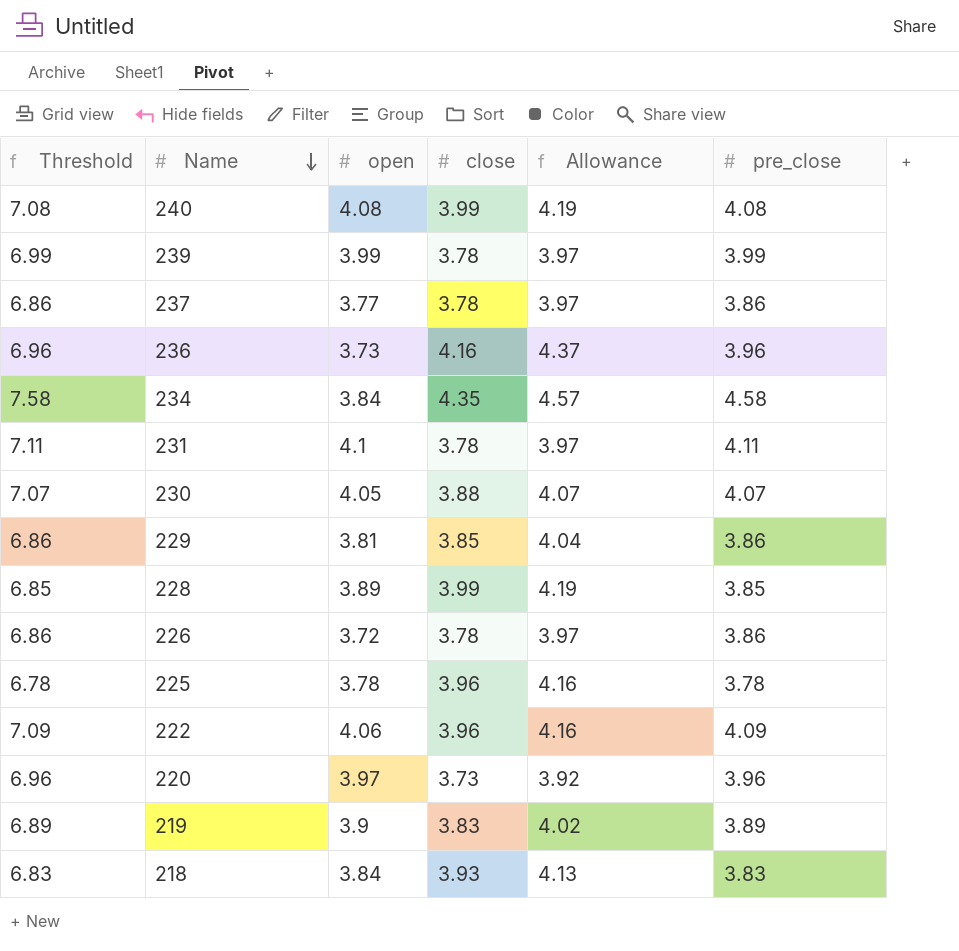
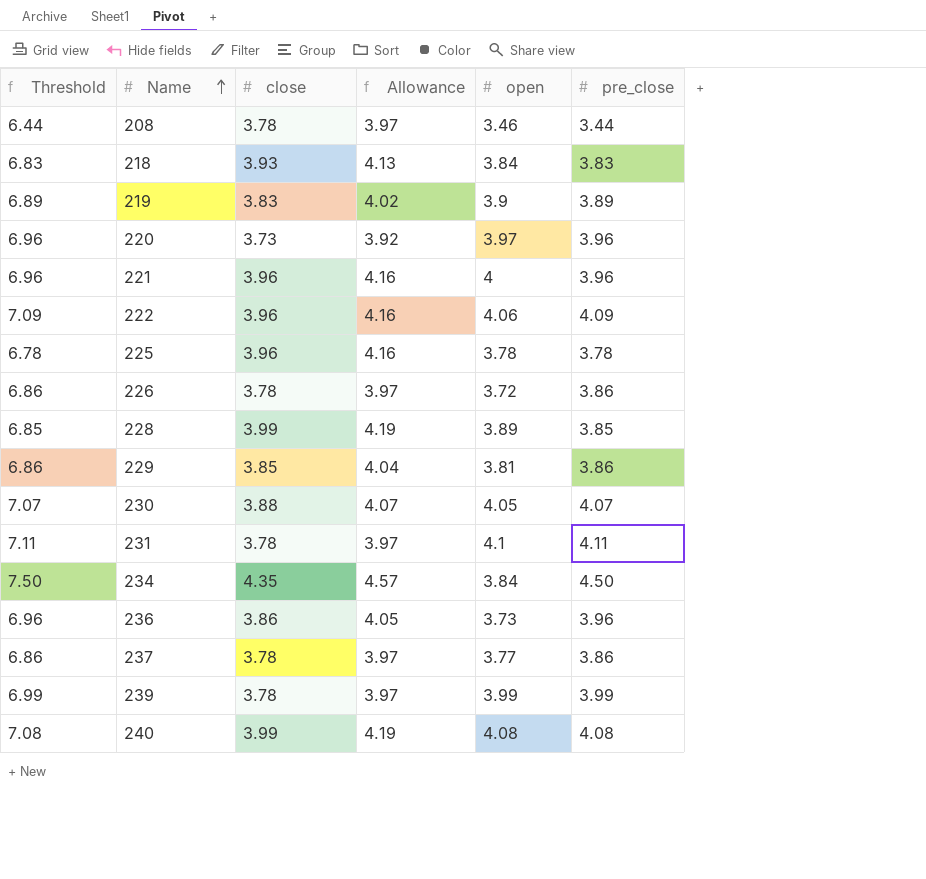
row order: Name descending -> Name ascending
column open | position: 3 -> 5
row 208: none -> 6.44 | 3.78 | 3.97 | 3.46 | 3.44
row 221: none -> 6.96 | 3.96 | 4.16 | 4 | 3.96
234 | Threshold: 7.58 -> 7.50
234 | pre_close: 4.58 -> 4.50
236 | close: 4.16 -> 3.86
236 | Allowance: 4.37 -> 4.05

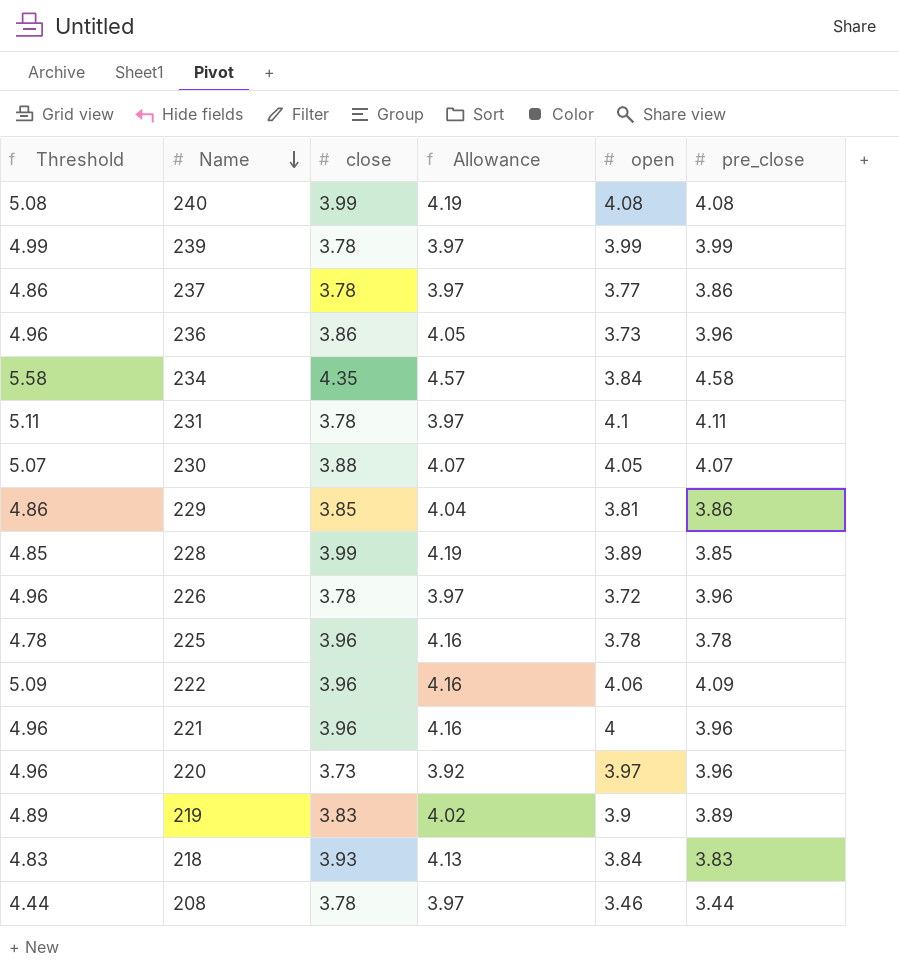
row order: Name ascending -> Name descending
column Threshold | formula: [pre_close] + 3 -> [pre_close] + 1
234 | pre_close: 4.50 -> 4.58
226 | pre_close: 3.86 -> 3.96

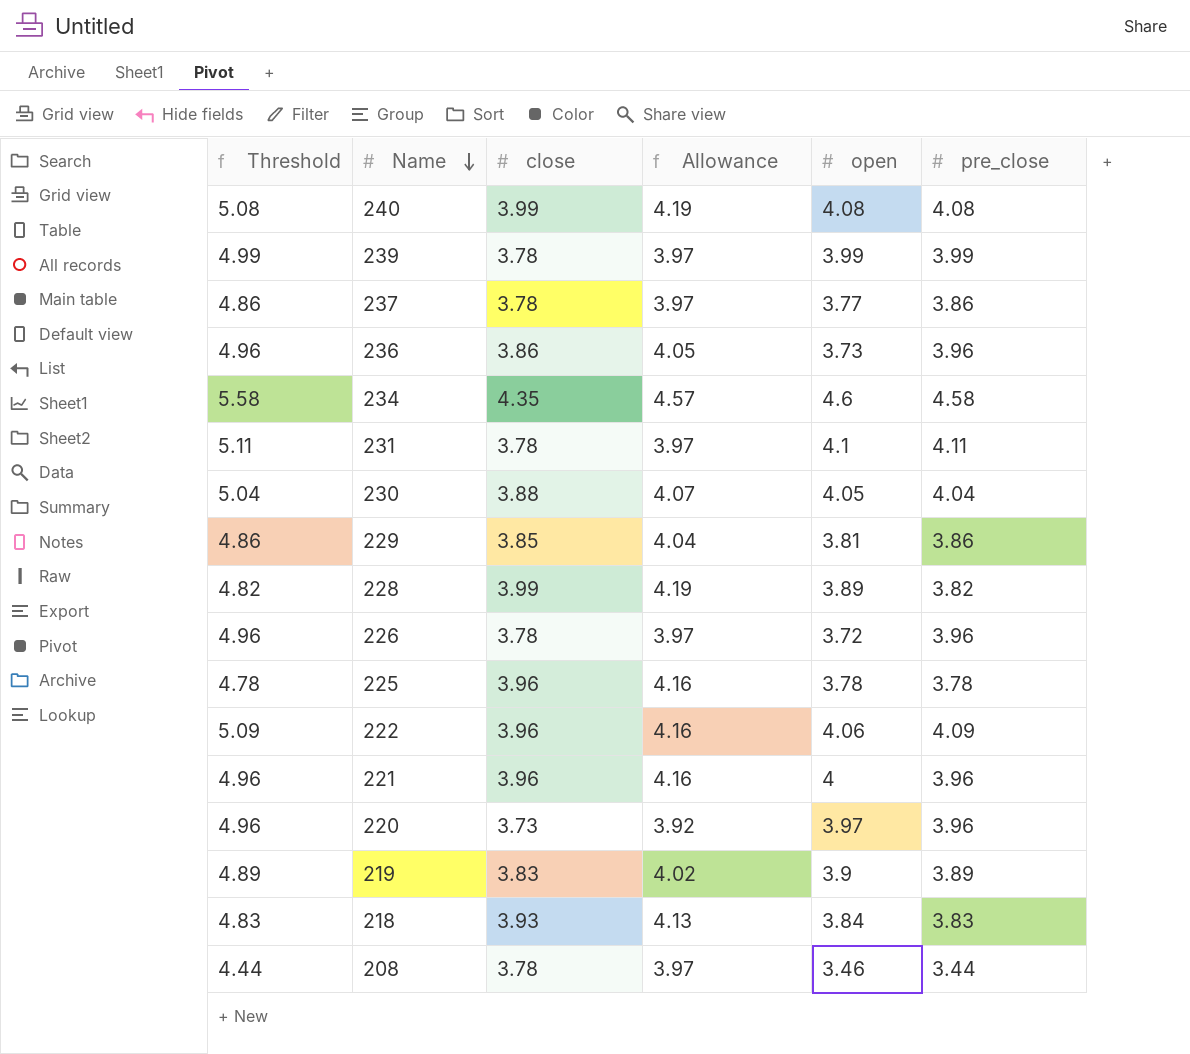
234 | open: 3.84 -> 4.6
230 | Threshold: 5.07 -> 5.04
230 | pre_close: 4.07 -> 4.04
228 | Threshold: 4.85 -> 4.82
228 | pre_close: 3.85 -> 3.82

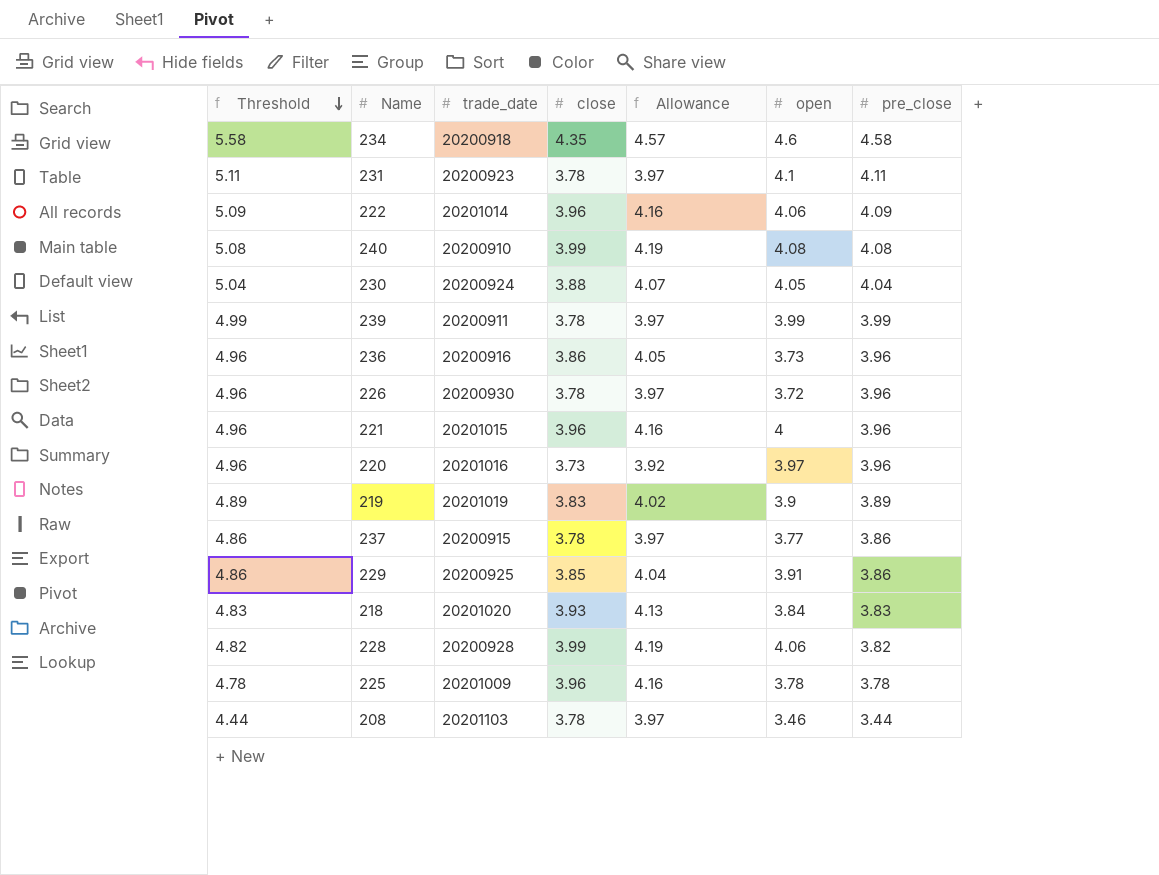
row order: Name descending -> Threshold descending
column trade_date | position: none -> 3
229 | open: 3.81 -> 3.91
228 | open: 3.89 -> 4.06

